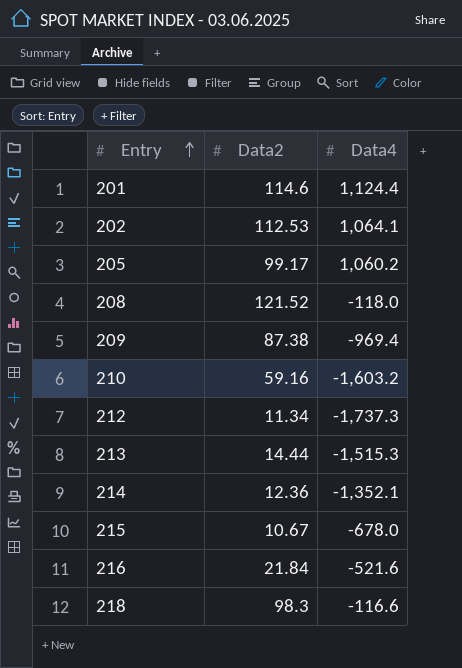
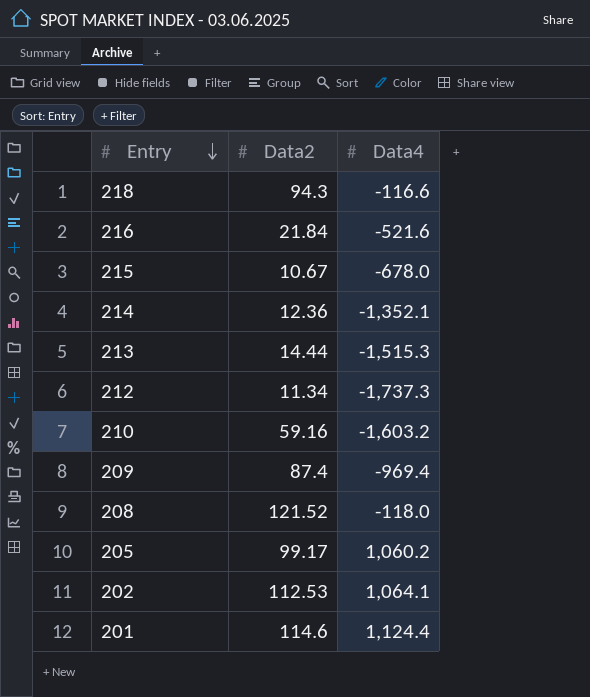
row order: Entry ascending -> Entry descending
218 | Data2: 98.3 -> 94.3
209 | Data2: 87.38 -> 87.4

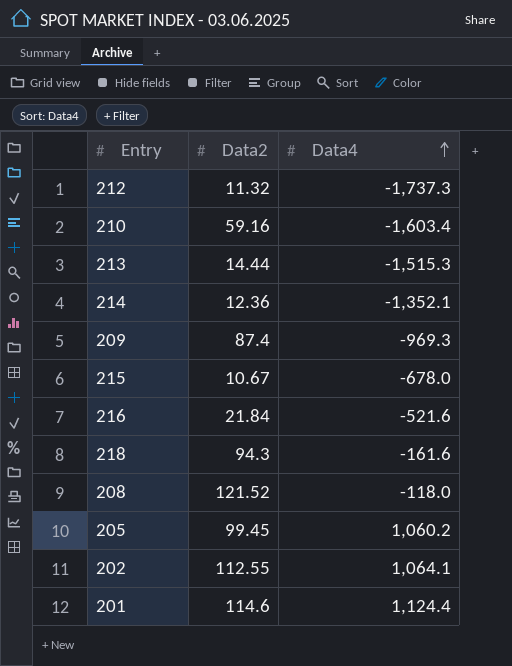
row order: Entry descending -> Data4 ascending
212 | Data2: 11.34 -> 11.32
210 | Data4: -1,603.2 -> -1,603.4
209 | Data4: -969.4 -> -969.3
218 | Data4: -116.6 -> -161.6
205 | Data2: 99.17 -> 99.45
202 | Data2: 112.53 -> 112.55

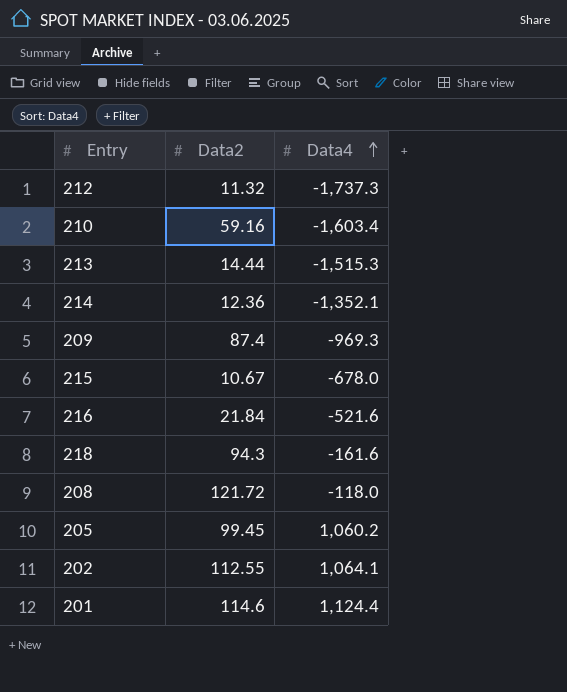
208 | Data2: 121.52 -> 121.72

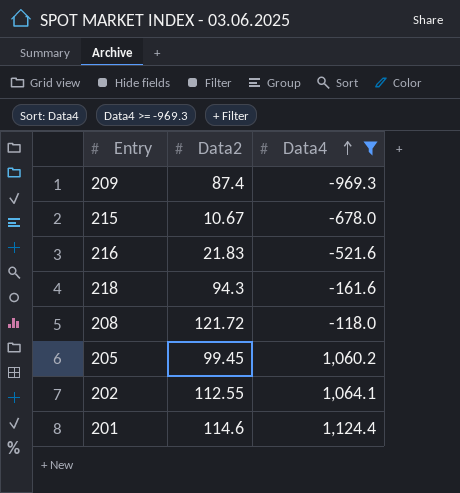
filter: none -> Data4 >= -969.3
216 | Data2: 21.84 -> 21.83

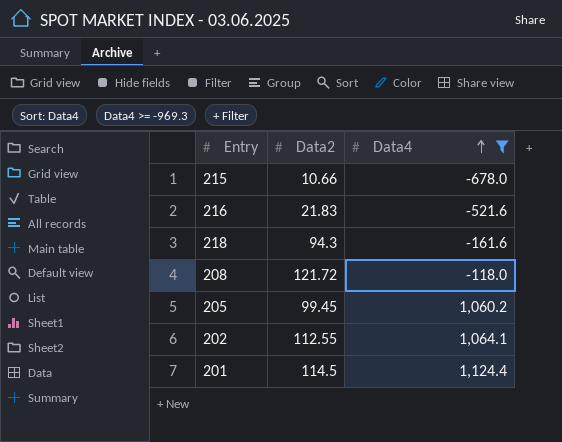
row 209: 87.4 | -969.3 -> none
215 | Data2: 10.67 -> 10.66
201 | Data2: 114.6 -> 114.5

